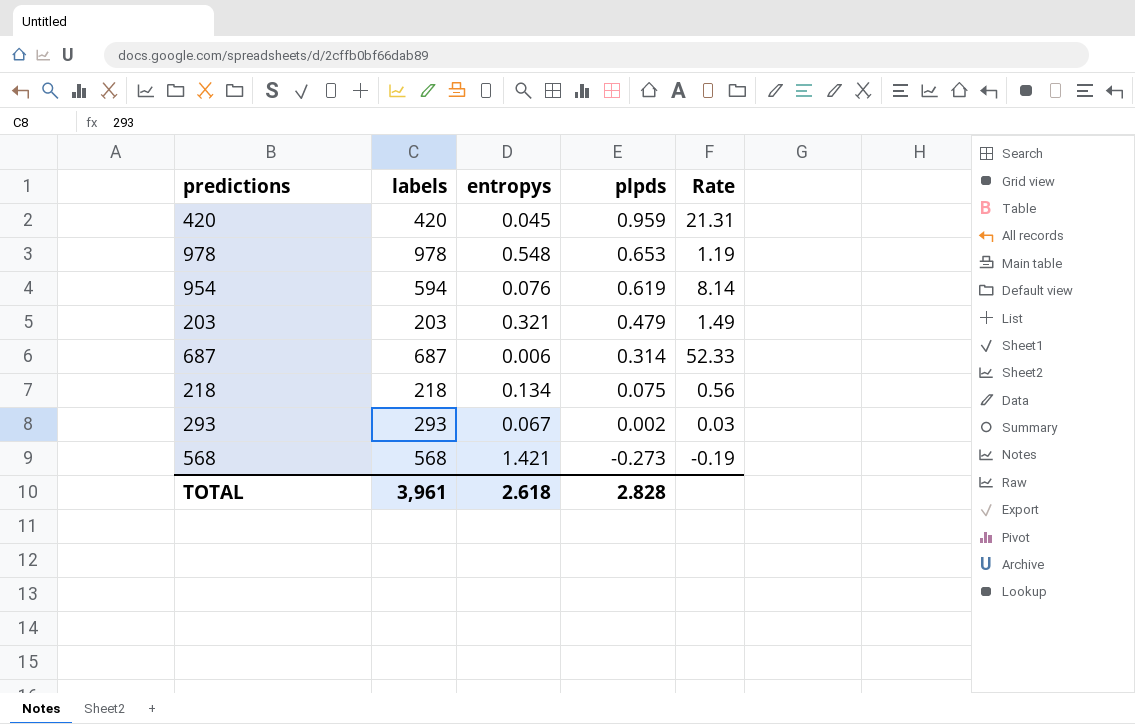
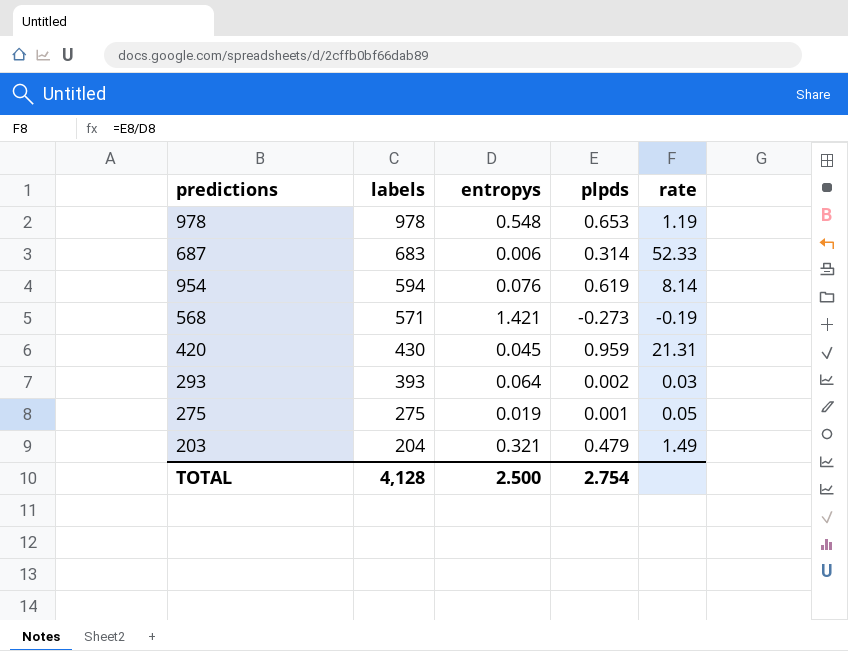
row order: plpds descending -> labels descending
column name: Rate -> rate
row 218: 218 | 0.134 | 0.075 | 0.56 -> none
687 | labels: 687 -> 683
568 | labels: 568 -> 571
420 | labels: 420 -> 430
293 | labels: 293 -> 393
293 | entropys: 0.067 -> 0.064
row 275: none -> 275 | 0.019 | 0.001 | 0.05
203 | labels: 203 -> 204
TOTAL | labels: 3,961 -> 4,128
TOTAL | entropys: 2.618 -> 2.500
TOTAL | plpds: 2.828 -> 2.754

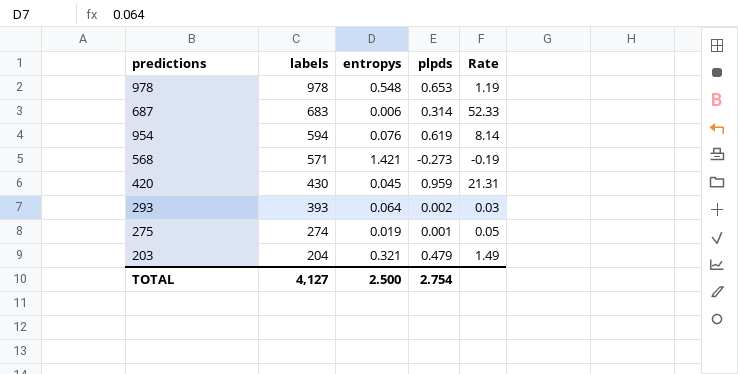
column name: rate -> Rate
275 | labels: 275 -> 274
TOTAL | labels: 4,128 -> 4,127

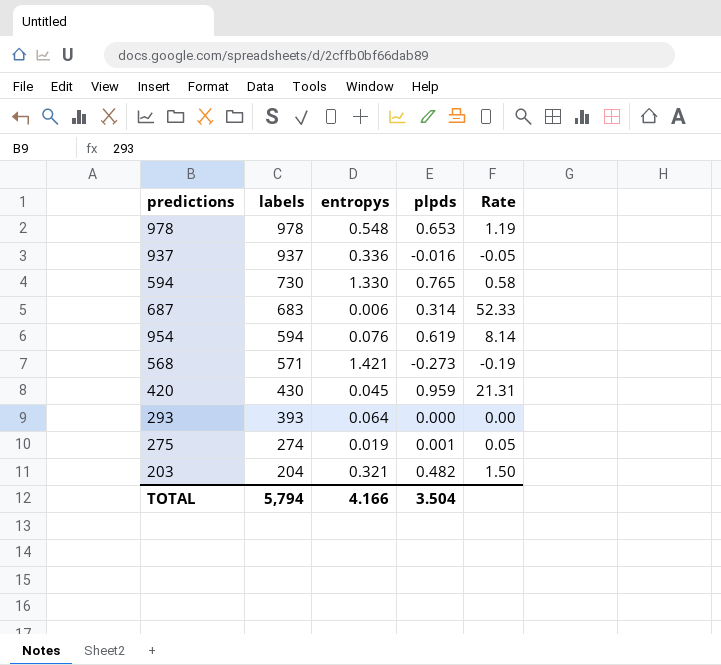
row 937: none -> 937 | 0.336 | -0.016 | -0.05
row 594: none -> 730 | 1.330 | 0.765 | 0.58
293 | plpds: 0.002 -> 0.000
293 | Rate: 0.03 -> 0.00
203 | plpds: 0.479 -> 0.482
203 | Rate: 1.49 -> 1.50
TOTAL | labels: 4,127 -> 5,794
TOTAL | entropys: 2.500 -> 4.166
TOTAL | plpds: 2.754 -> 3.504

